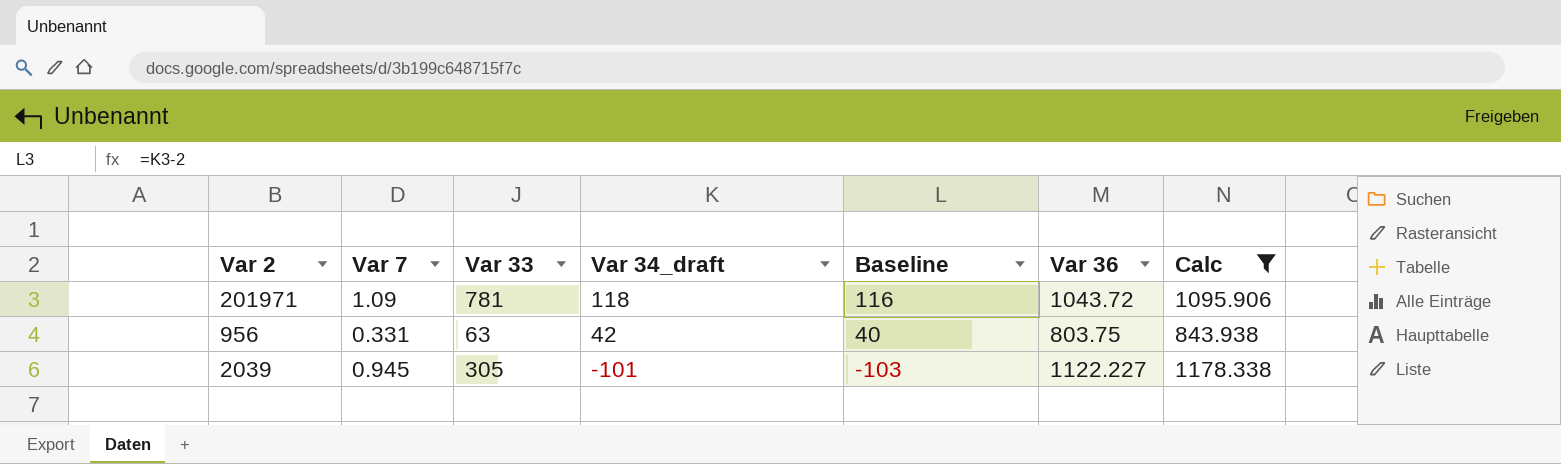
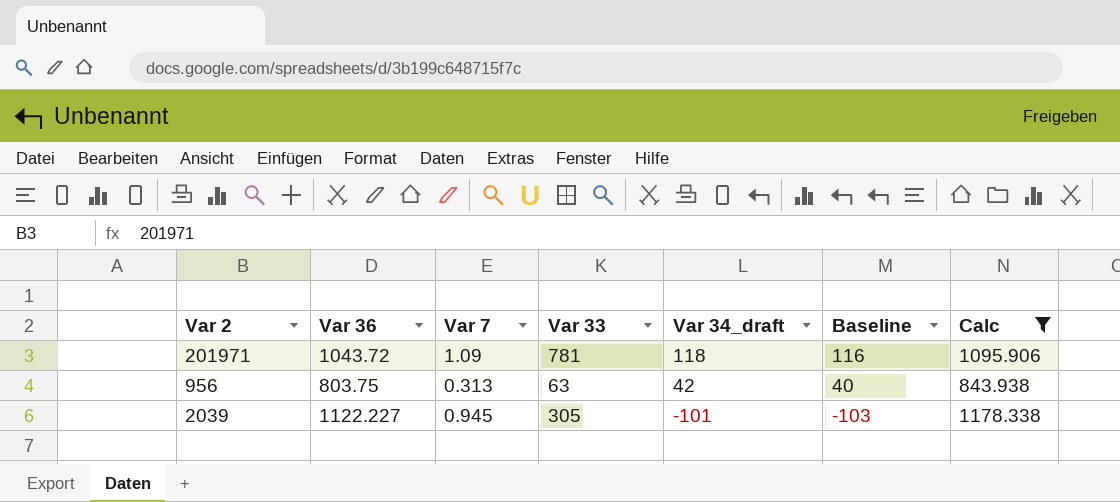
column Var 36 | position: 6 -> 2
956 | Var 7: 0.331 -> 0.313

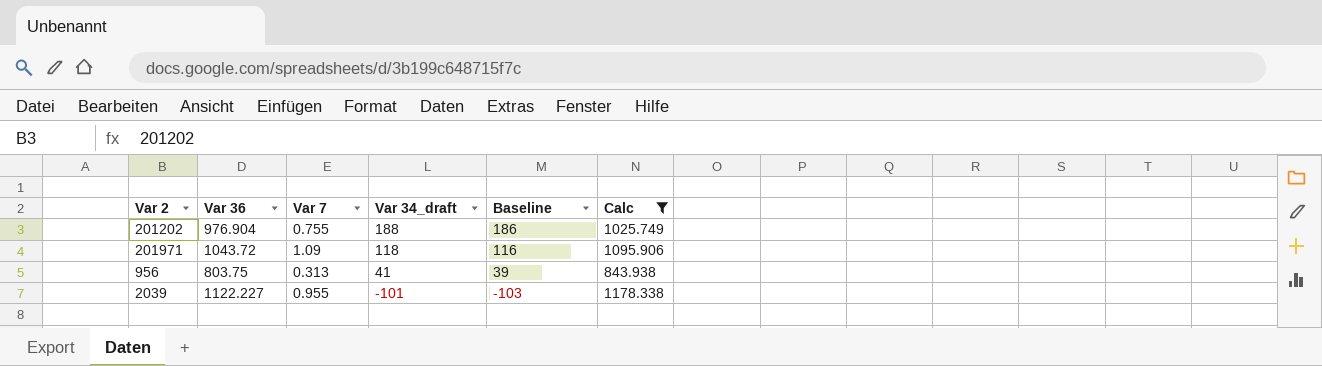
column Var 33 | position: 4 -> none
row 201202: none -> 976.904 | 0.755 | 188 | 186 | 1025.749
956 | Var 34_draft: 42 -> 41
956 | Baseline: 40 -> 39
2039 | Var 7: 0.945 -> 0.955

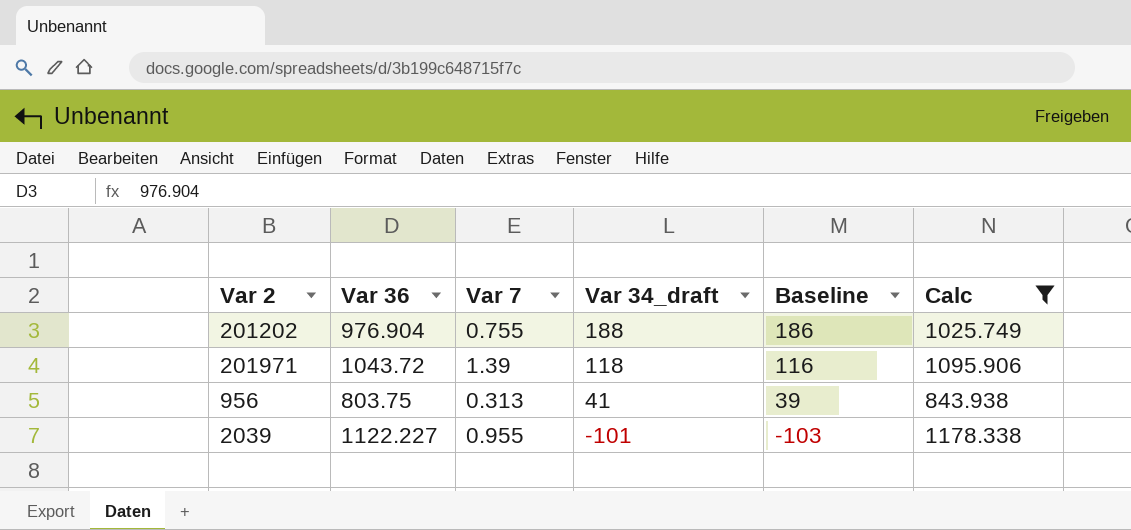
201971 | Var 7: 1.09 -> 1.39

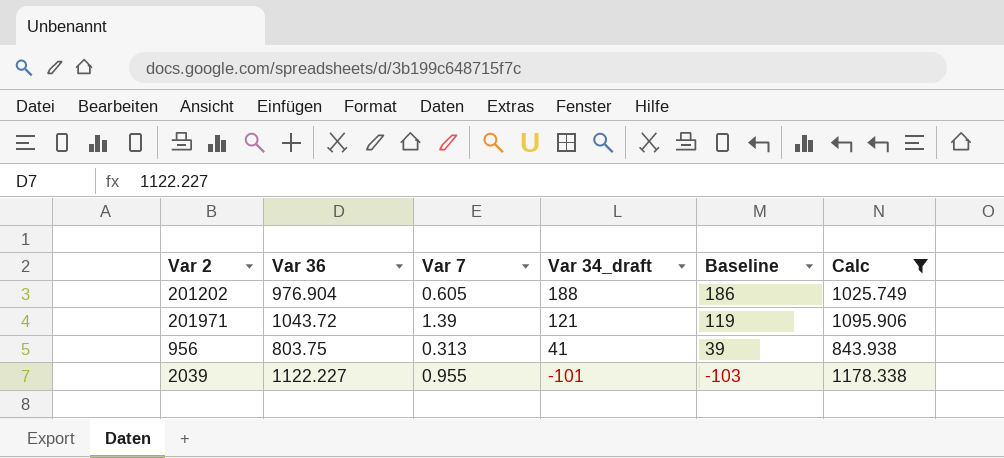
201202 | Var 7: 0.755 -> 0.605
201971 | Var 34_draft: 118 -> 121
201971 | Baseline: 116 -> 119

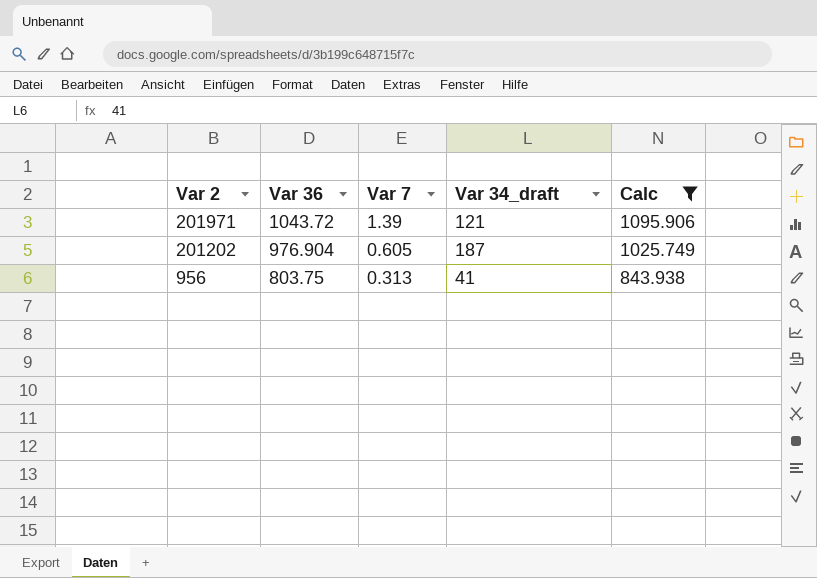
row order: Var 34_draft descending -> Var 2 descending
column Baseline | formula: [Var 34_draft] - 2 -> none
row 2039: 1122.227 | 0.955 | -101 | -103 | 1178.338 -> none
201202 | Var 34_draft: 188 -> 187

